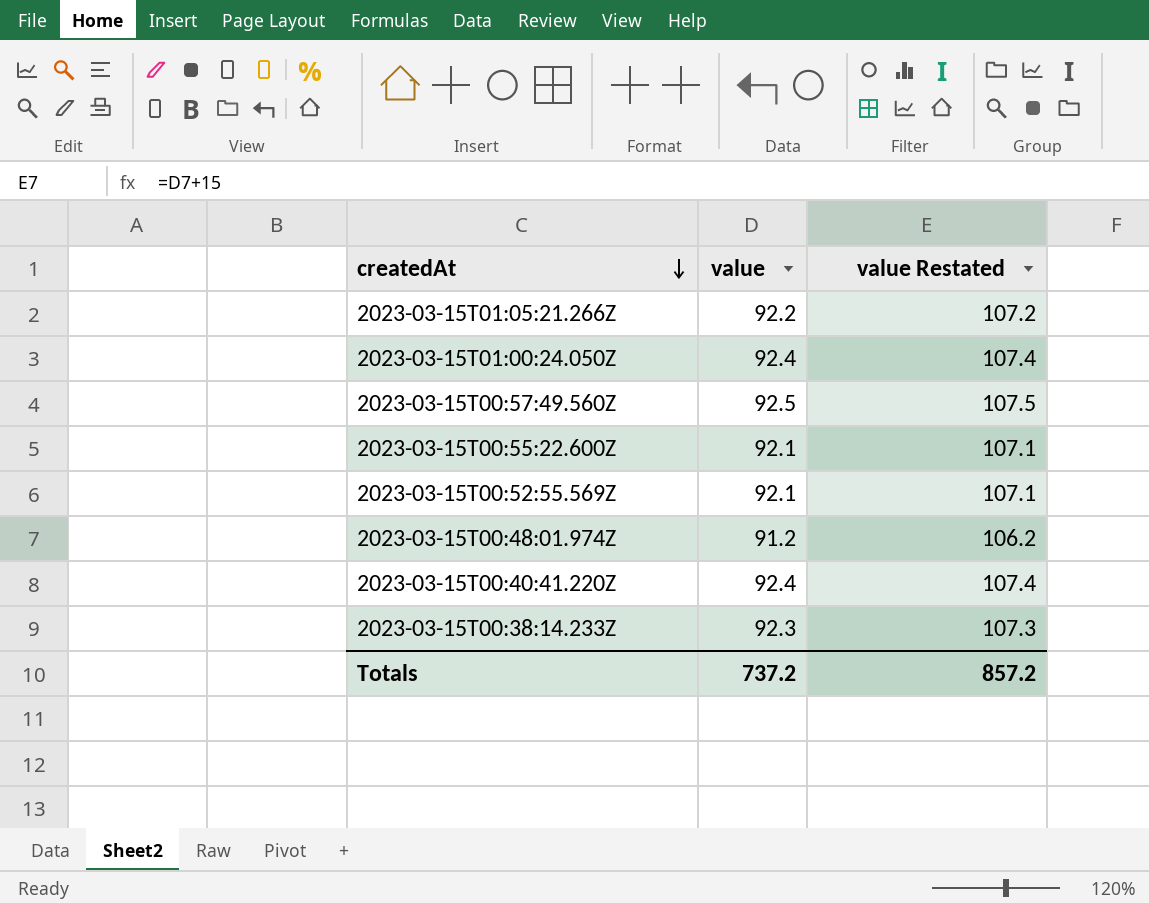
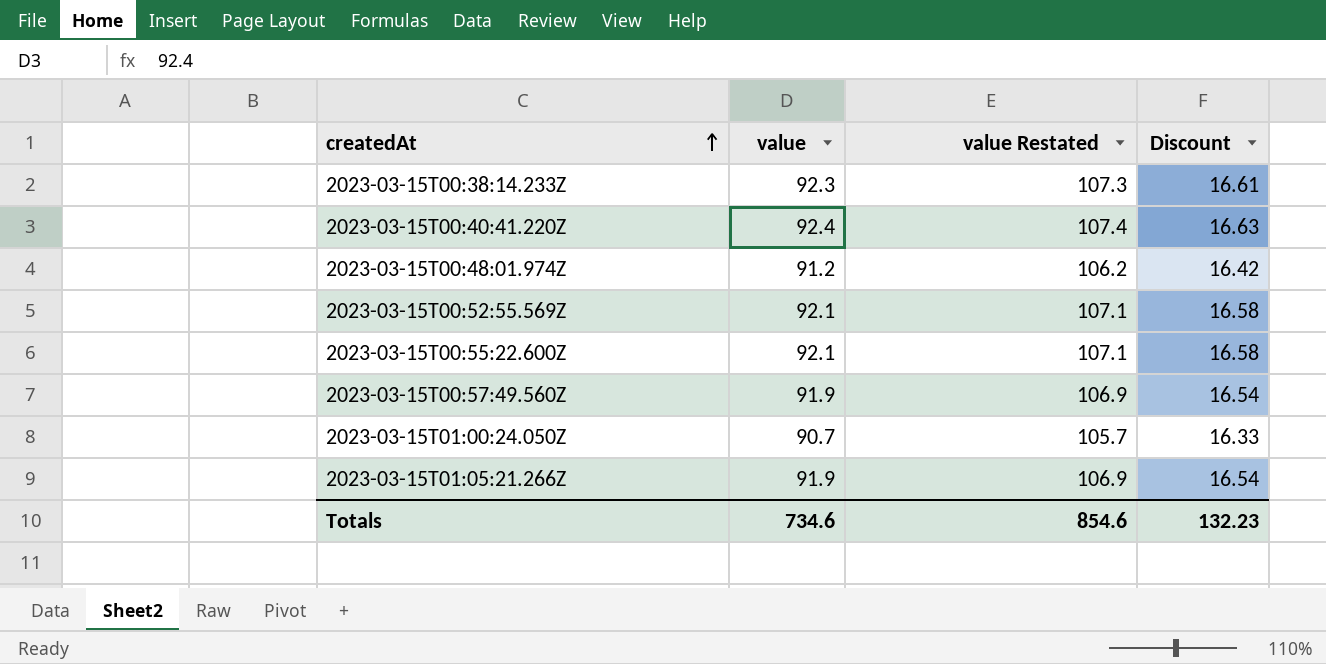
row order: createdAt descending -> createdAt ascending
column Discount | formula: none -> [value] * 0.18
2023-03-15T00:57:49.560Z | value: 92.5 -> 91.9
2023-03-15T00:57:49.560Z | value Restated: 107.5 -> 106.9
2023-03-15T01:00:24.050Z | value: 92.4 -> 90.7
2023-03-15T01:00:24.050Z | value Restated: 107.4 -> 105.7
2023-03-15T01:05:21.266Z | value: 92.2 -> 91.9
2023-03-15T01:05:21.266Z | value Restated: 107.2 -> 106.9
Totals | value: 737.2 -> 734.6
Totals | value Restated: 857.2 -> 854.6

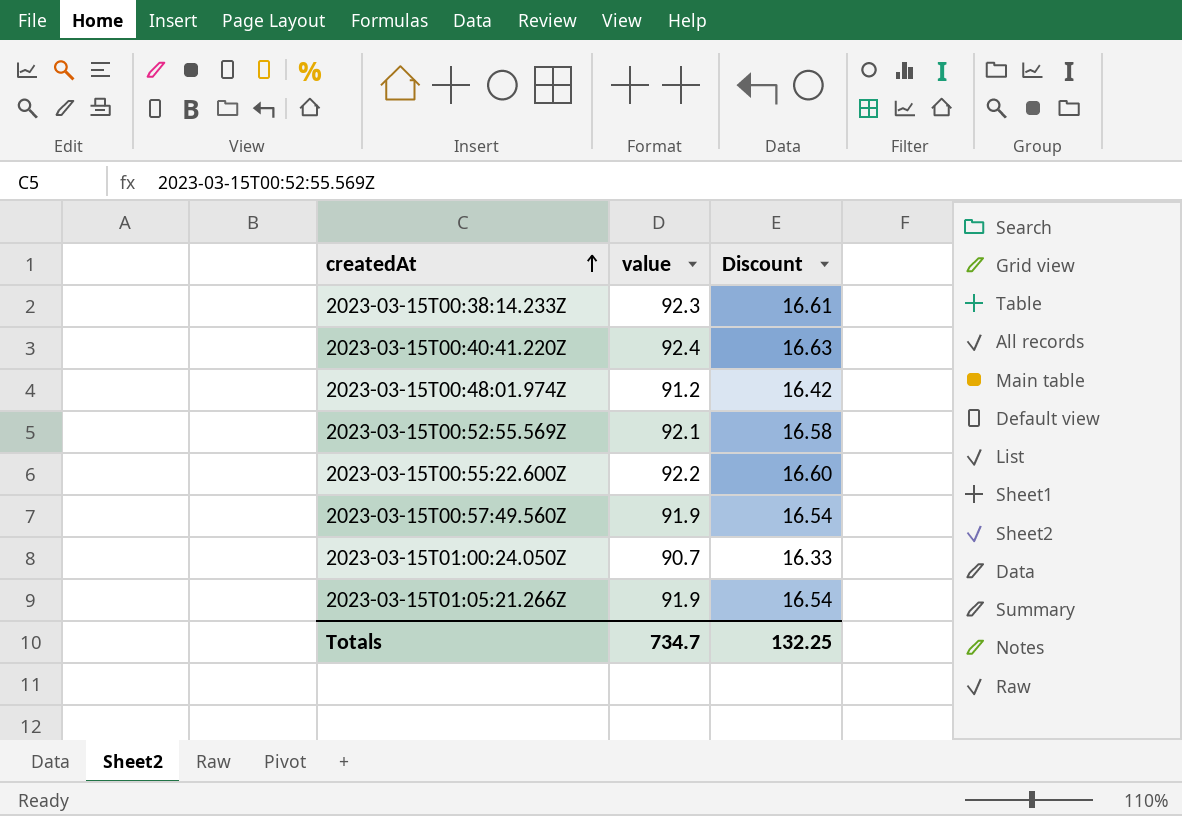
column value Restated | formula: [value] + 15 -> none
2023-03-15T00:55:22.600Z | value: 92.1 -> 92.2
2023-03-15T00:55:22.600Z | Discount: 16.58 -> 16.60
Totals | value: 734.6 -> 734.7
Totals | Discount: 132.23 -> 132.25

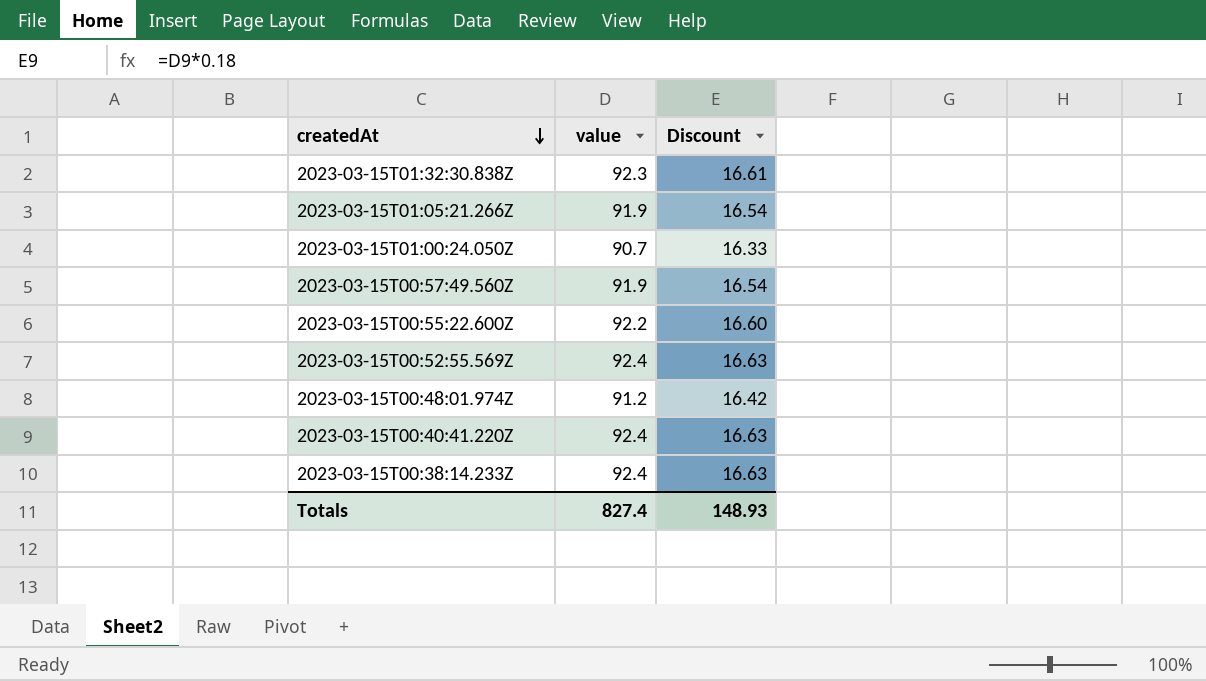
row order: createdAt ascending -> createdAt descending
row 2023-03-15T01:32:30.838Z: none -> 92.3 | 16.61
2023-03-15T00:52:55.569Z | value: 92.1 -> 92.4
2023-03-15T00:52:55.569Z | Discount: 16.58 -> 16.63
2023-03-15T00:38:14.233Z | value: 92.3 -> 92.4
2023-03-15T00:38:14.233Z | Discount: 16.61 -> 16.63
Totals | value: 734.7 -> 827.4
Totals | Discount: 132.25 -> 148.93

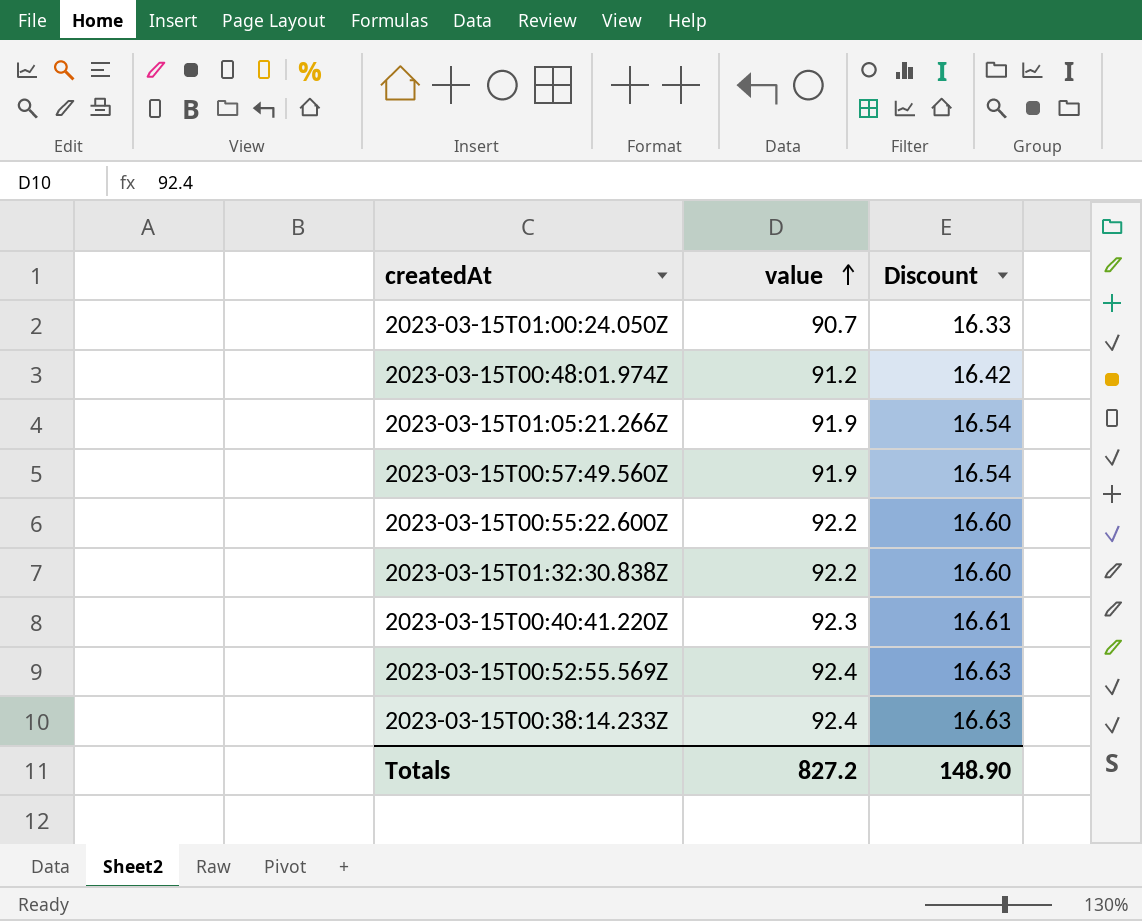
row order: createdAt descending -> value ascending
2023-03-15T01:32:30.838Z | value: 92.3 -> 92.2
2023-03-15T01:32:30.838Z | Discount: 16.61 -> 16.60
2023-03-15T00:40:41.220Z | value: 92.4 -> 92.3
2023-03-15T00:40:41.220Z | Discount: 16.63 -> 16.61
Totals | value: 827.4 -> 827.2
Totals | Discount: 148.93 -> 148.90

